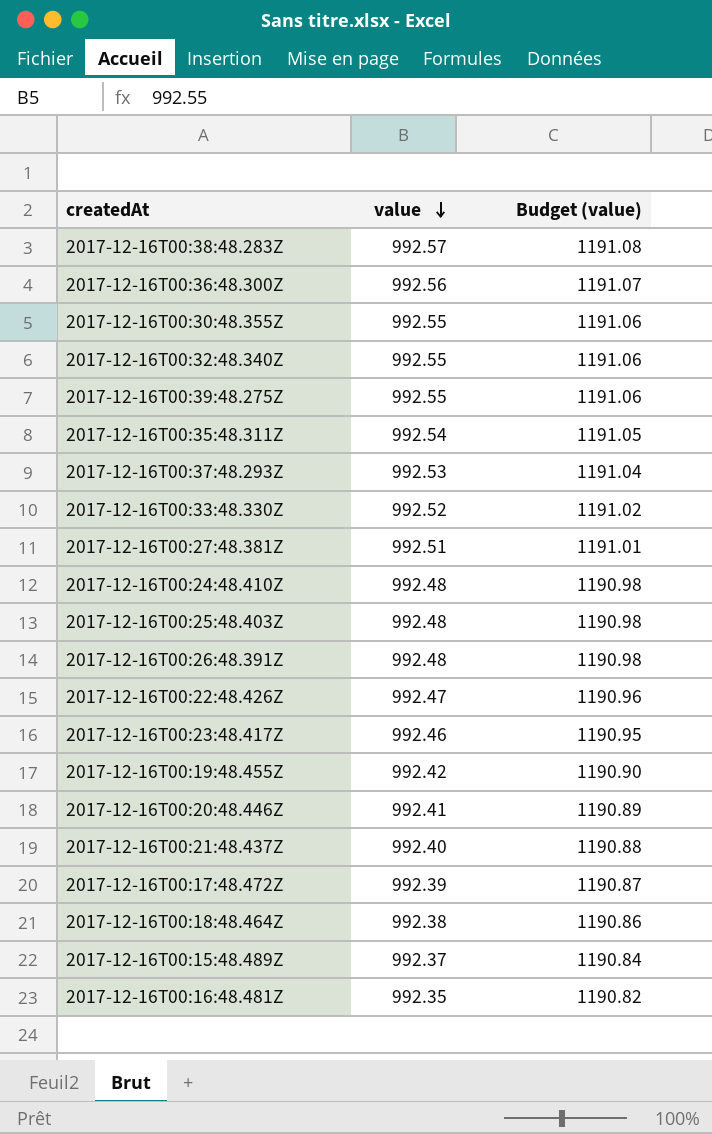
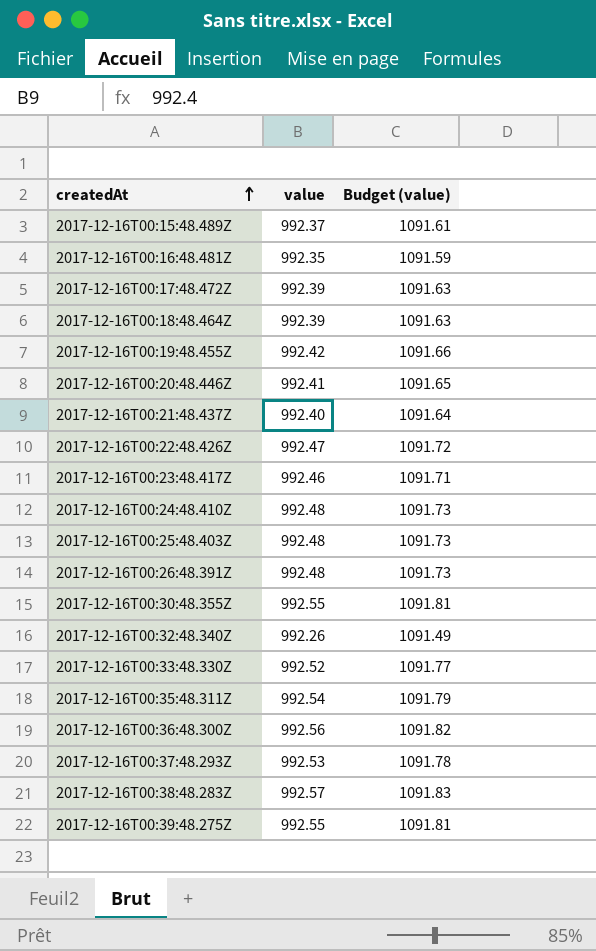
row order: value descending -> createdAt ascending
column Budget (value) | formula: [value] * 1.2 -> [value] * 1.1
row 2017-12-16T00:27:48.381Z: 992.51 | 1191.01 -> none
2017-12-16T00:18:48.464Z | value: 992.38 -> 992.39
2017-12-16T00:32:48.340Z | value: 992.55 -> 992.26

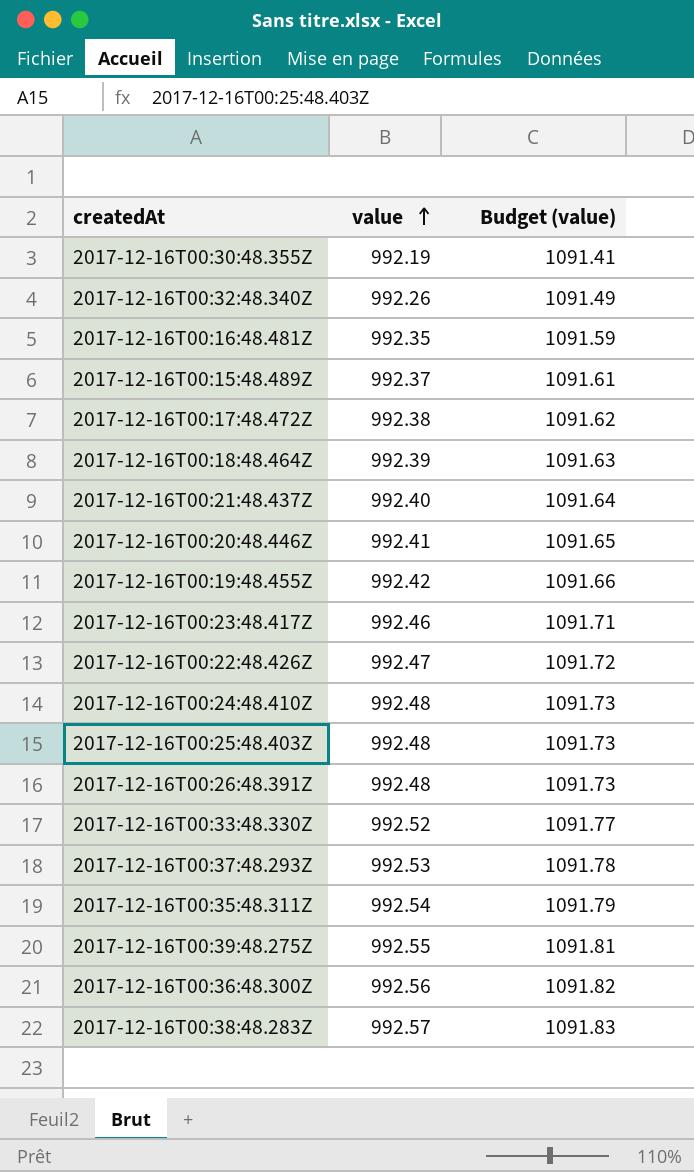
row order: createdAt ascending -> value ascending
2017-12-16T00:30:48.355Z | value: 992.55 -> 992.19
2017-12-16T00:30:48.355Z | Budget (value): 1091.81 -> 1091.41
2017-12-16T00:17:48.472Z | value: 992.39 -> 992.38
2017-12-16T00:17:48.472Z | Budget (value): 1091.63 -> 1091.62

